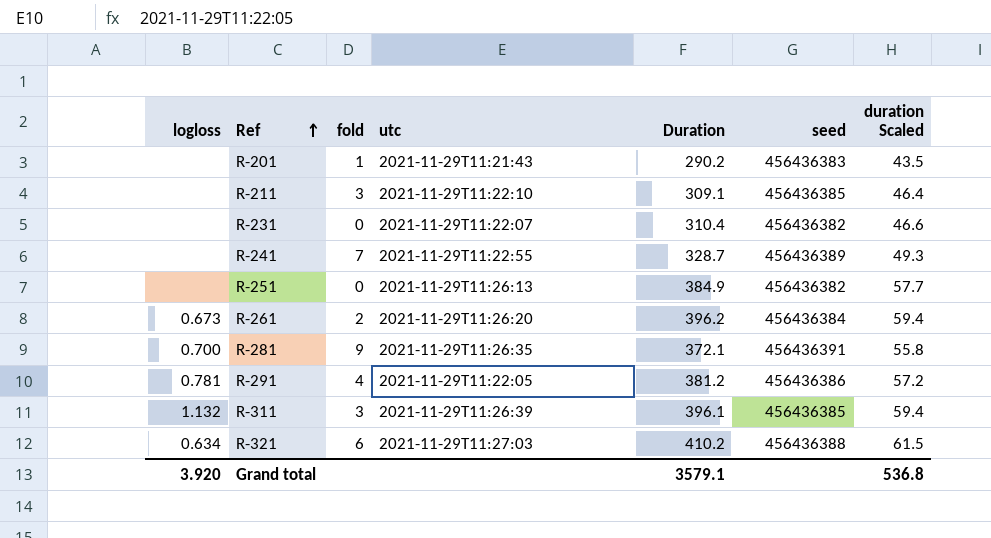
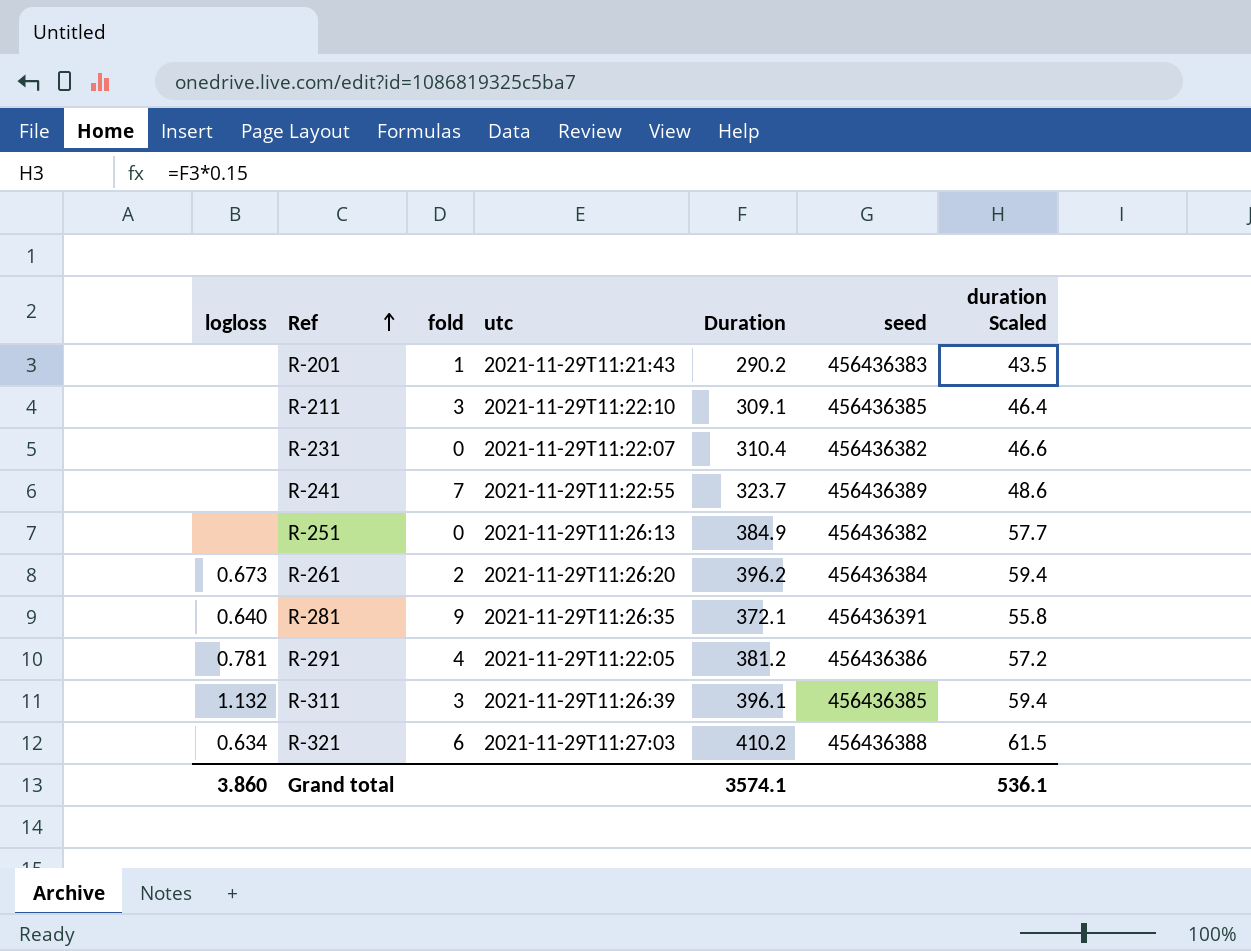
R-241 | Duration: 328.7 -> 323.7
R-241 | duration Scaled: 49.3 -> 48.6
R-281 | logloss: 0.700 -> 0.640
Grand total | logloss: 3.920 -> 3.860
Grand total | Duration: 3579.1 -> 3574.1
Grand total | duration Scaled: 536.8 -> 536.1

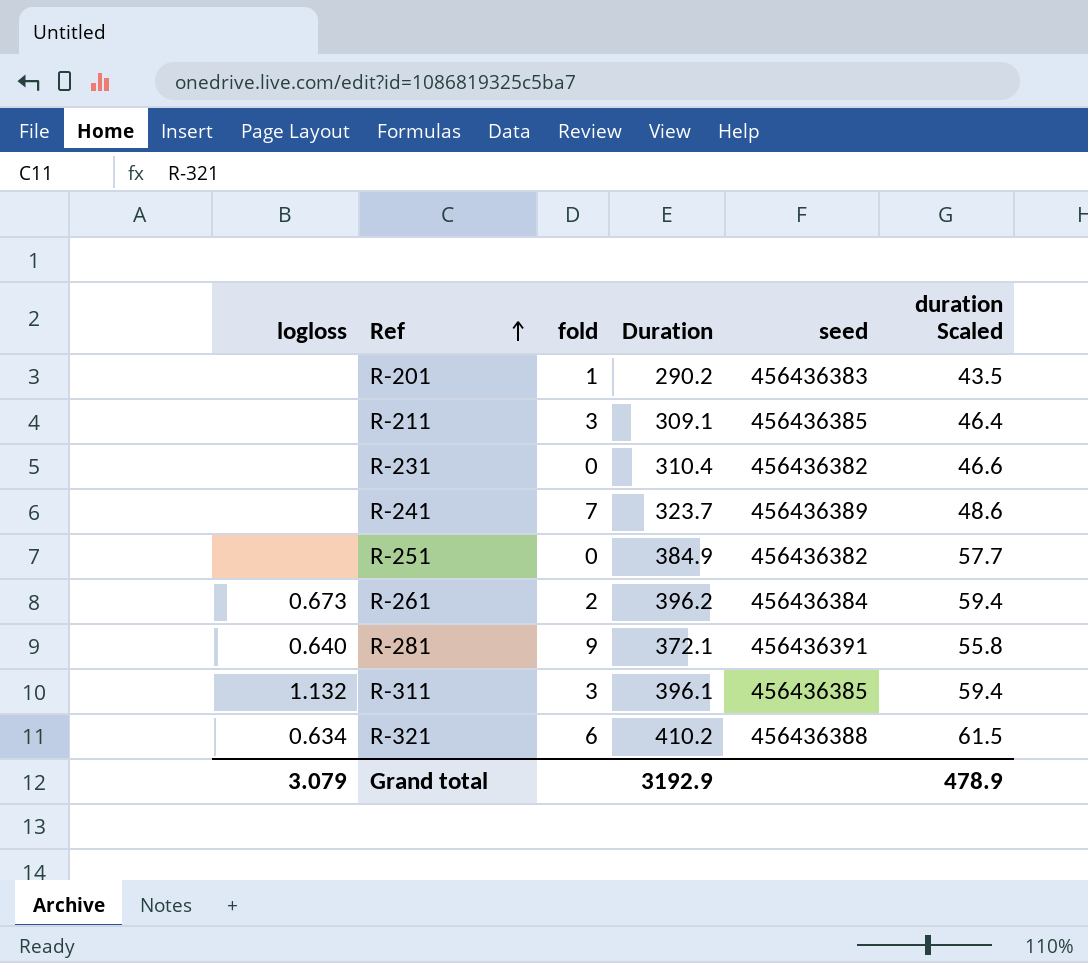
column utc | position: 4 -> none
row R-291: 0.781 | 4 | 2021-11-29T11:22:05 | 381.2 | 456436386 | 57.2 -> none
Grand total | logloss: 3.860 -> 3.079
Grand total | Duration: 3574.1 -> 3192.9
Grand total | duration Scaled: 536.1 -> 478.9

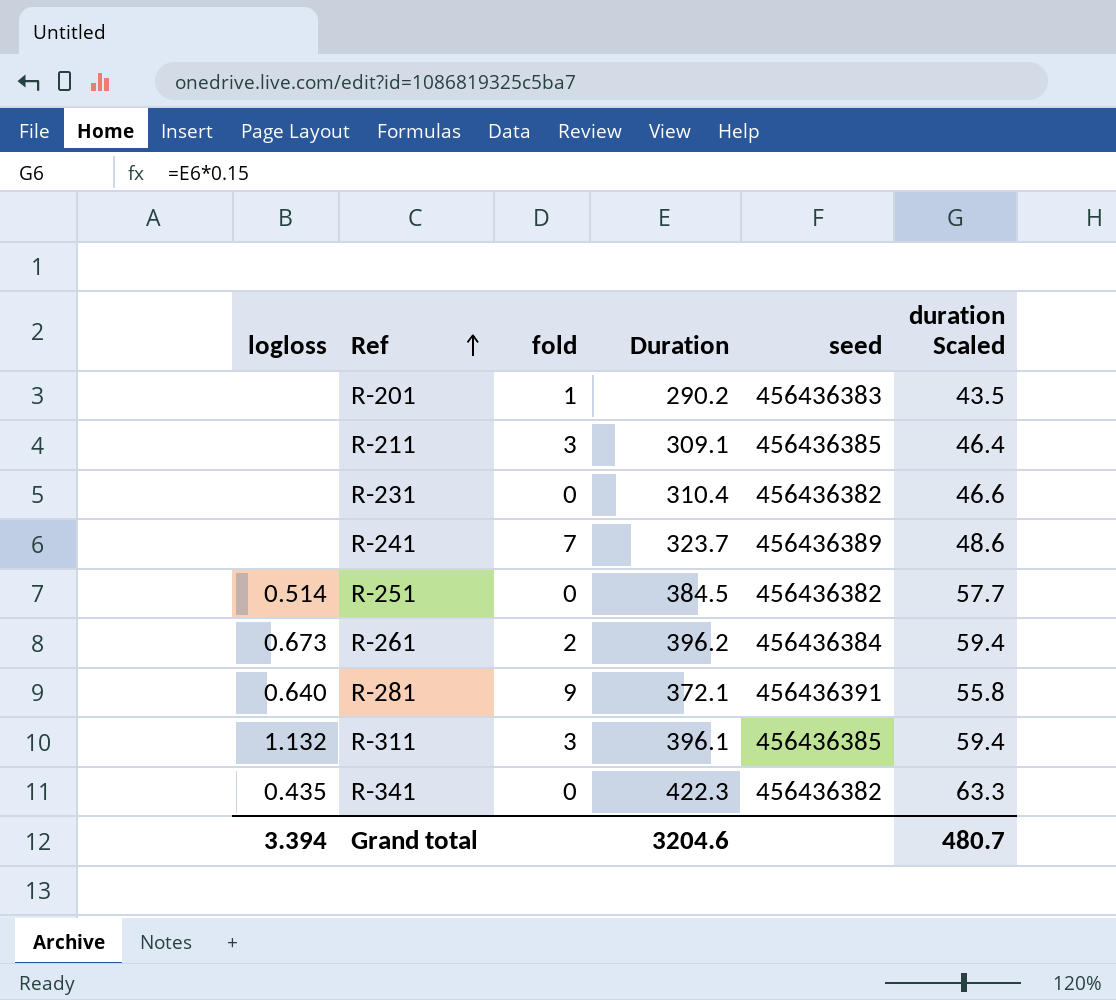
row R-321: 0.634 | 6 | 410.2 | 456436388 | 61.5 -> none
R-251 | logloss: none -> 0.514
R-251 | Duration: 384.9 -> 384.5
row R-341: none -> 0.435 | 0 | 422.3 | 456436382 | 63.3
Grand total | logloss: 3.079 -> 3.394
Grand total | Duration: 3192.9 -> 3204.6
Grand total | duration Scaled: 478.9 -> 480.7

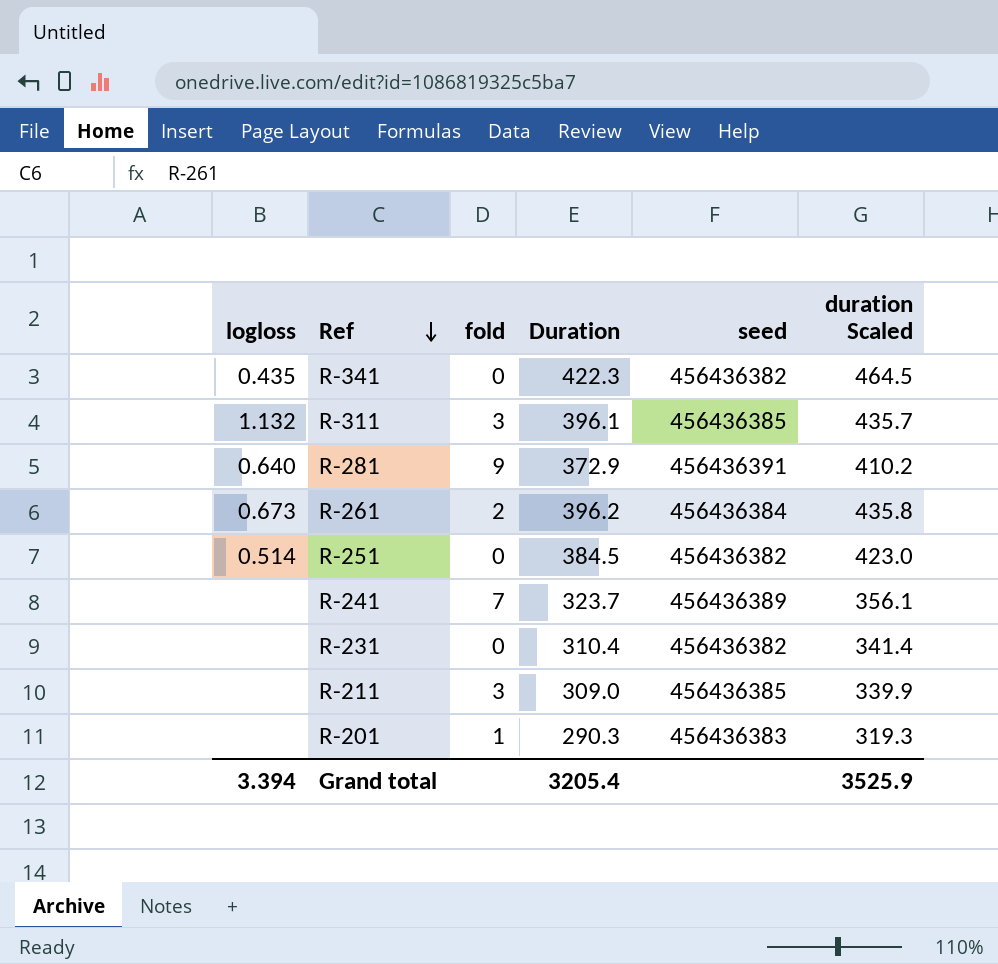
row order: Ref ascending -> Ref descending
column duration Scaled | formula: [Duration] * 0.15 -> [Duration] * 1.1
R-281 | Duration: 372.1 -> 372.9
R-211 | Duration: 309.1 -> 309.0
R-201 | Duration: 290.2 -> 290.3
Grand total | Duration: 3204.6 -> 3205.4
Grand total | duration Scaled: 480.7 -> 3525.9

